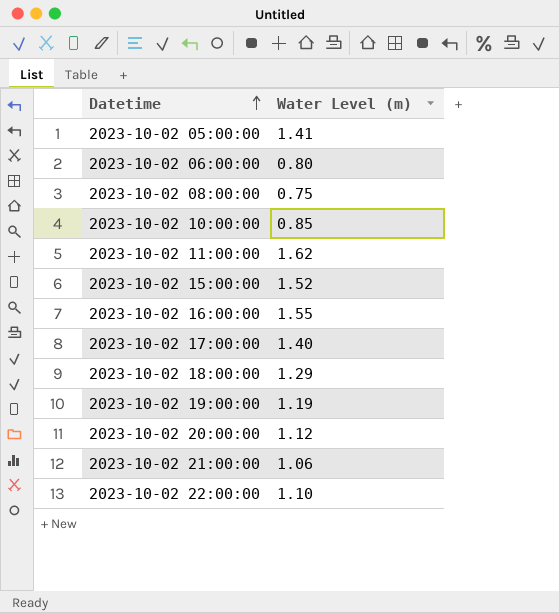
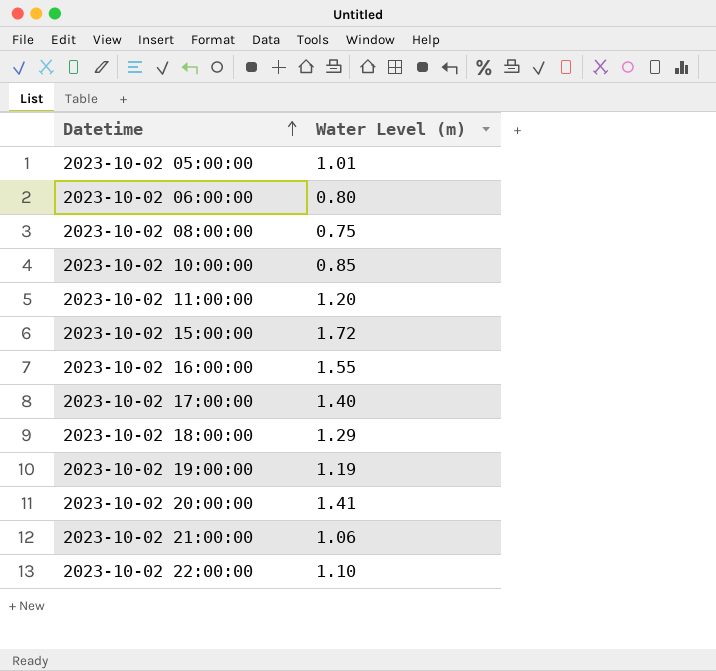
2023-10-02 05:00:00 | Water Level (m): 1.41 -> 1.01
2023-10-02 11:00:00 | Water Level (m): 1.62 -> 1.20
2023-10-02 15:00:00 | Water Level (m): 1.52 -> 1.72
2023-10-02 20:00:00 | Water Level (m): 1.12 -> 1.41

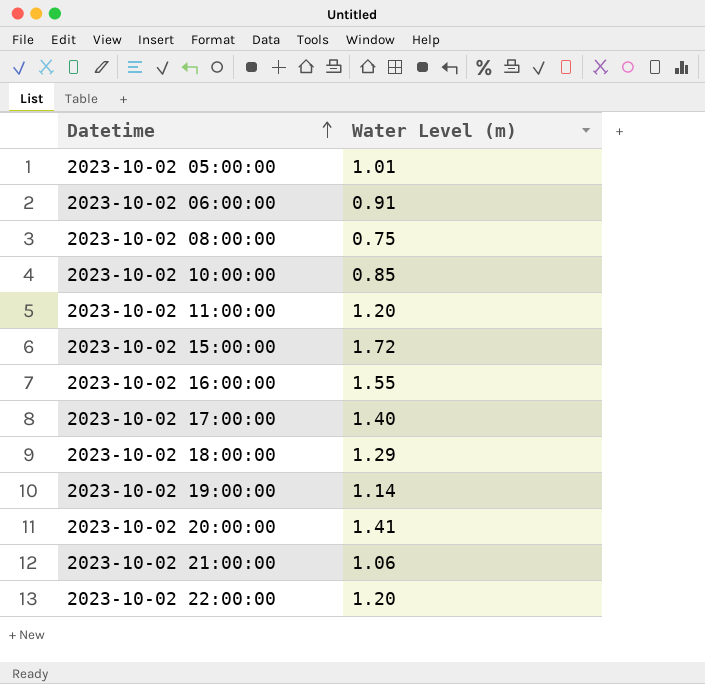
2023-10-02 06:00:00 | Water Level (m): 0.80 -> 0.91
2023-10-02 19:00:00 | Water Level (m): 1.19 -> 1.14
2023-10-02 22:00:00 | Water Level (m): 1.10 -> 1.20

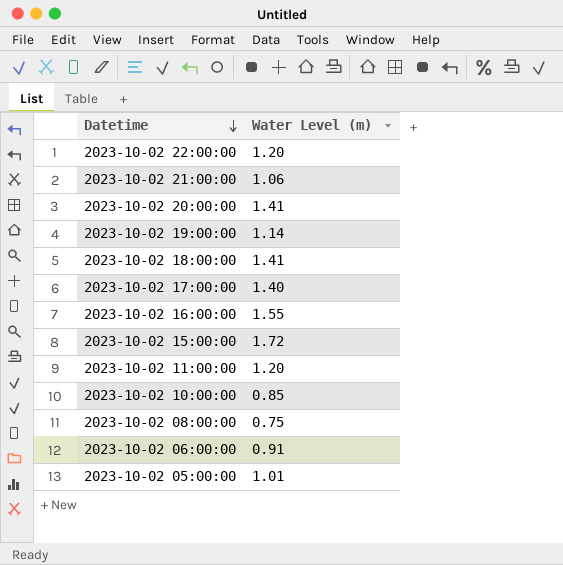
row order: Datetime ascending -> Datetime descending
2023-10-02 18:00:00 | Water Level (m): 1.29 -> 1.41

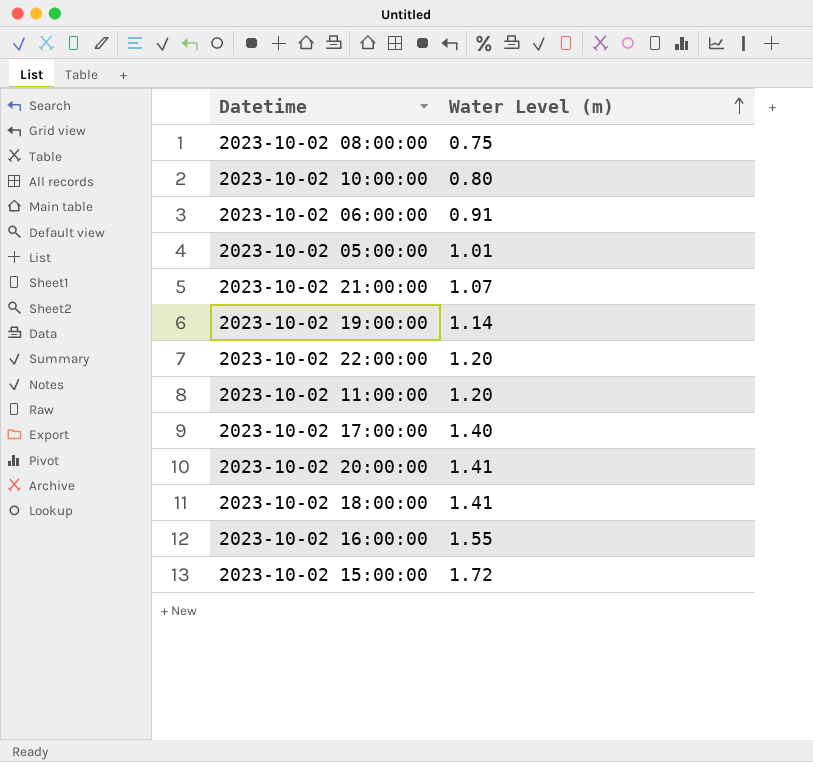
row order: Datetime descending -> Water Level (m) ascending
2023-10-02 10:00:00 | Water Level (m): 0.85 -> 0.80
2023-10-02 21:00:00 | Water Level (m): 1.06 -> 1.07

